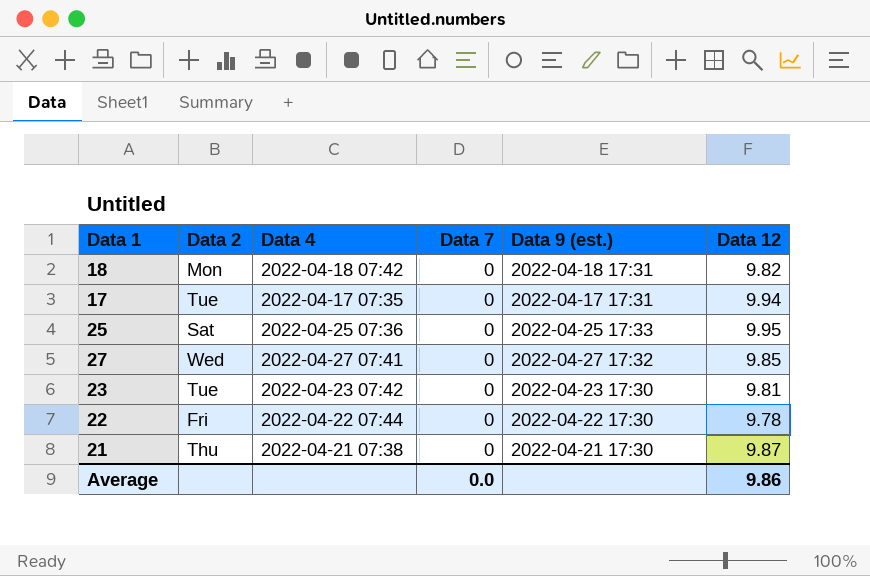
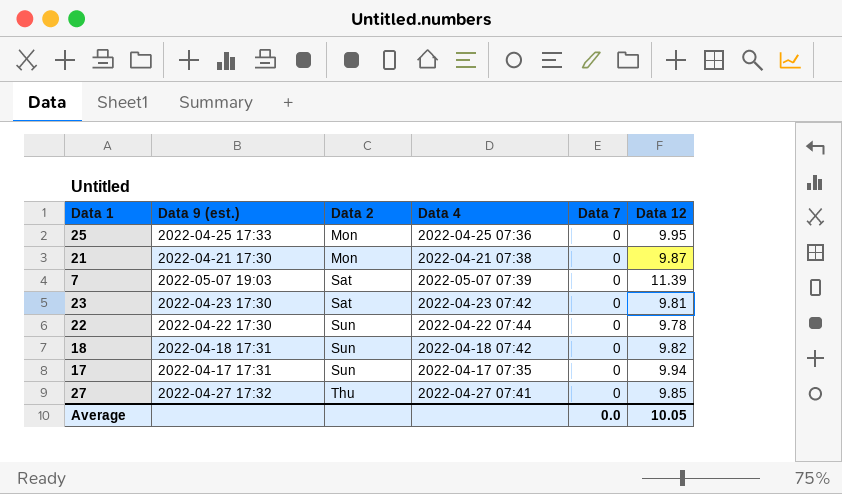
row order: none -> Data 2 ascending
column Data 9 (est.) | position: 5 -> 2
25 | Data 2: Sat -> Mon
21 | Data 2: Thu -> Mon
row 7: none -> 2022-05-07 19:03 | Sat | 2022-05-07 07:39 | 0 | 11.39
23 | Data 2: Tue -> Sat
22 | Data 2: Fri -> Sun
18 | Data 2: Mon -> Sun
17 | Data 2: Tue -> Sun
27 | Data 2: Wed -> Thu
Average | Data 12: 9.86 -> 10.05

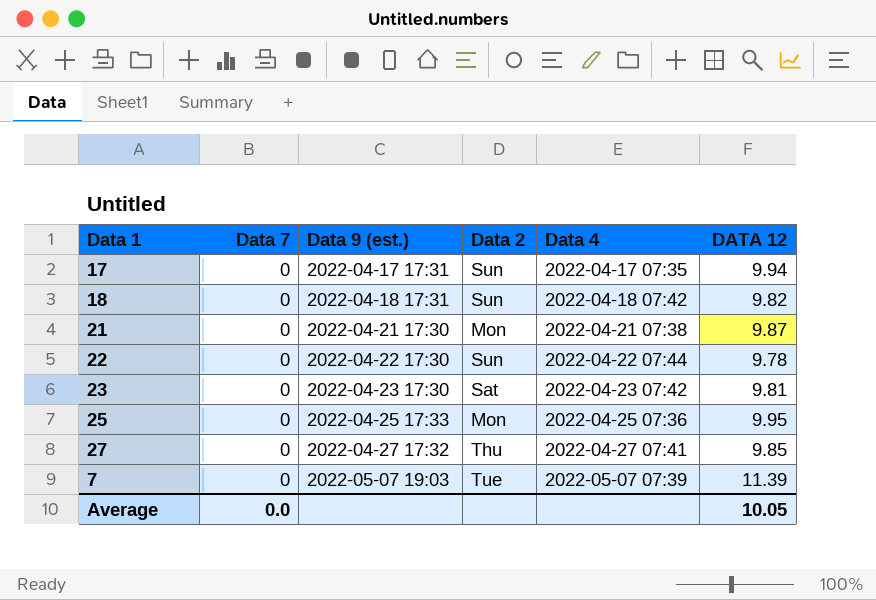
row order: Data 2 ascending -> Data 9 (est.) ascending
column Data 7 | position: 5 -> 2
column name: Data 12 -> DATA 12
7 | Data 2: Sat -> Tue

